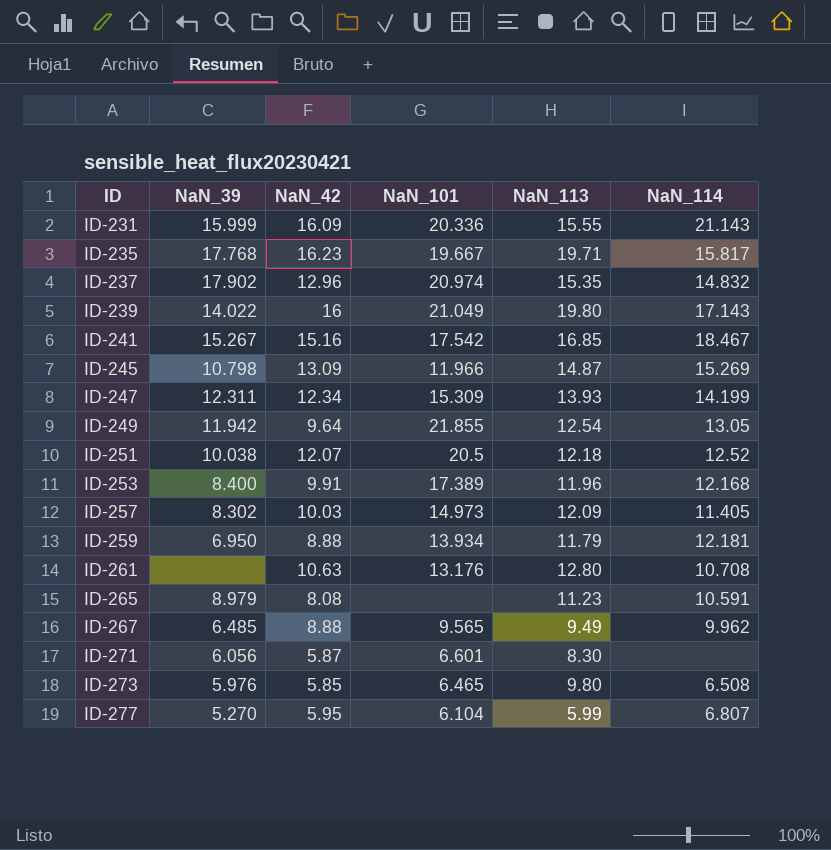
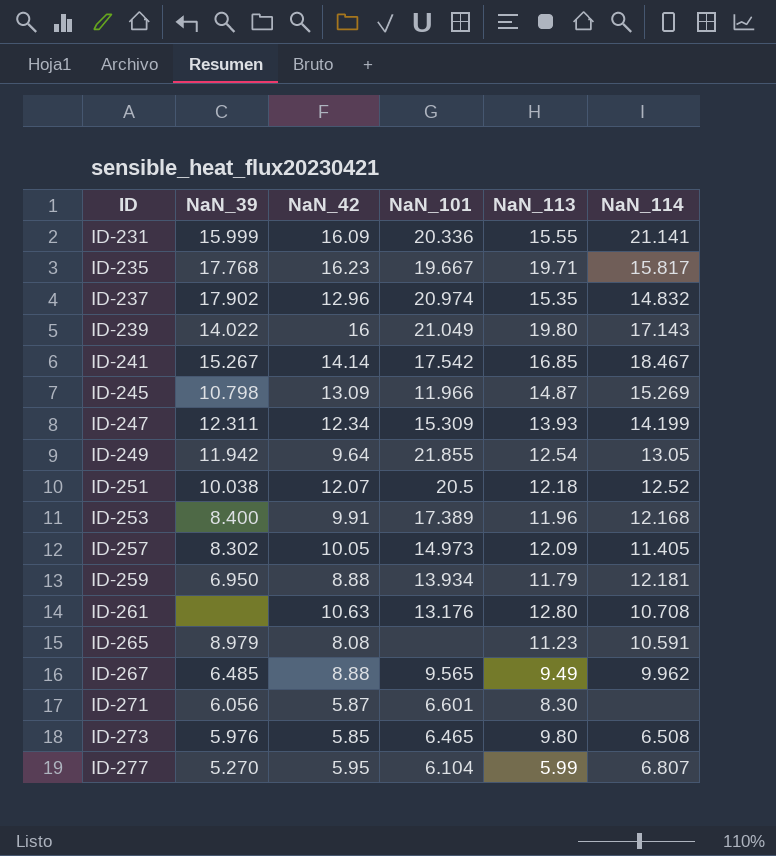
ID-231 | NaN_114: 21.143 -> 21.141
ID-241 | NaN_42: 15.16 -> 14.14
ID-257 | NaN_42: 10.03 -> 10.05

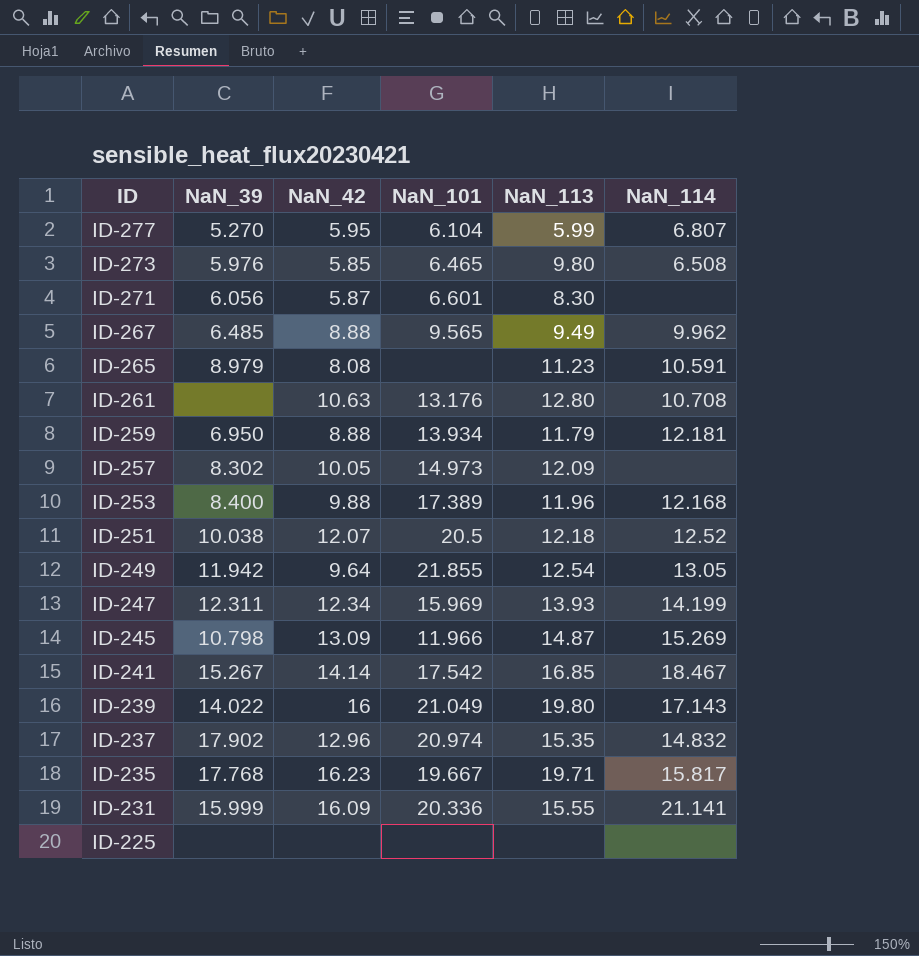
row order: ID ascending -> ID descending
ID-257 | NaN_114: 11.405 -> none
ID-253 | NaN_42: 9.91 -> 9.88
ID-247 | NaN_101: 15.309 -> 15.969
row ID-225: none -> none | none | none | none | none

